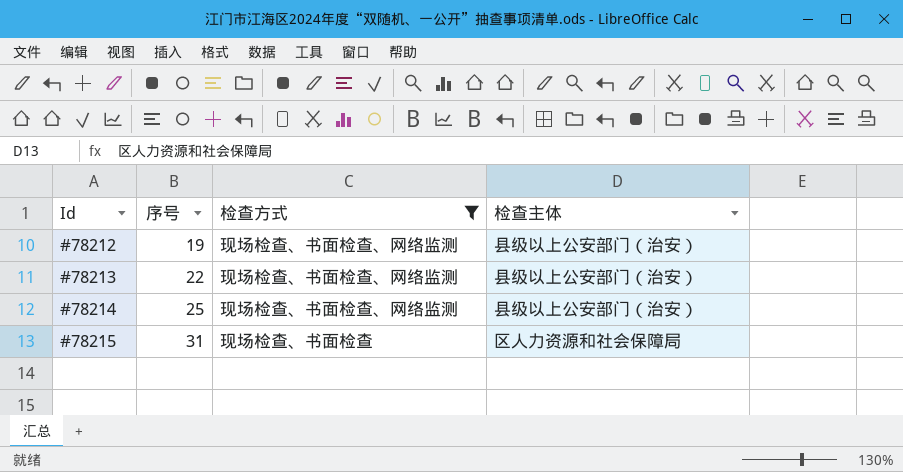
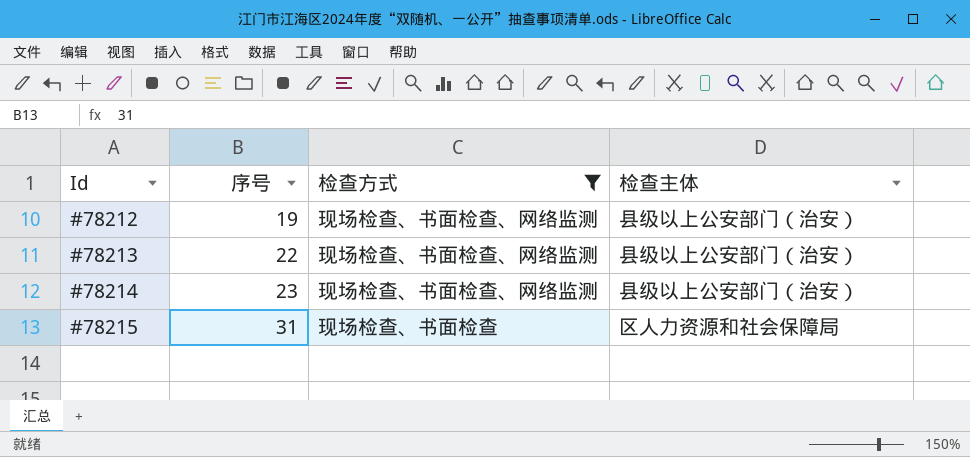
#78214 | 序号: 25 -> 23

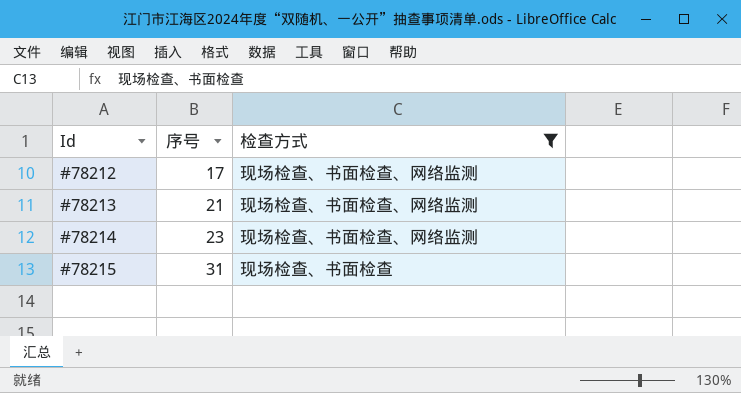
column 检查主体 | position: 4 -> none
#78212 | 序号: 19 -> 17
#78213 | 序号: 22 -> 21

